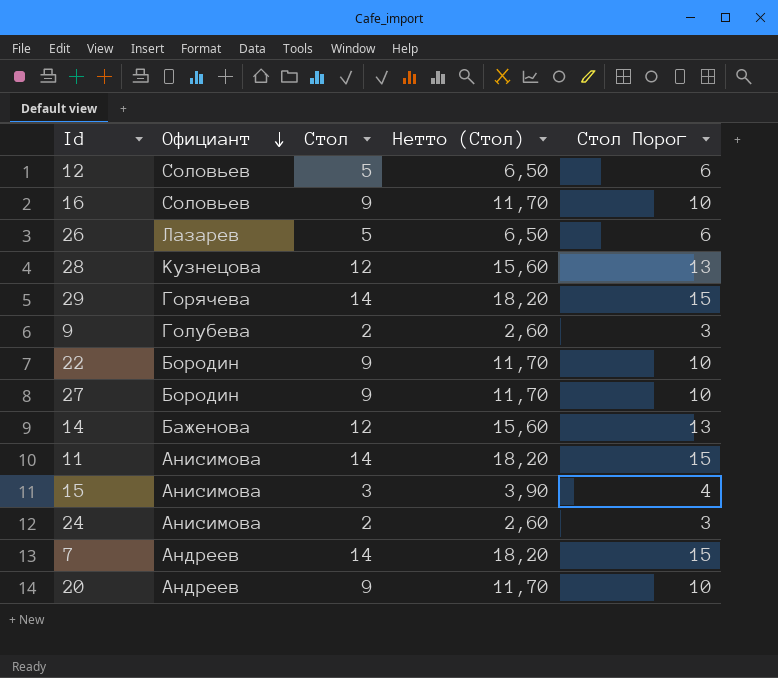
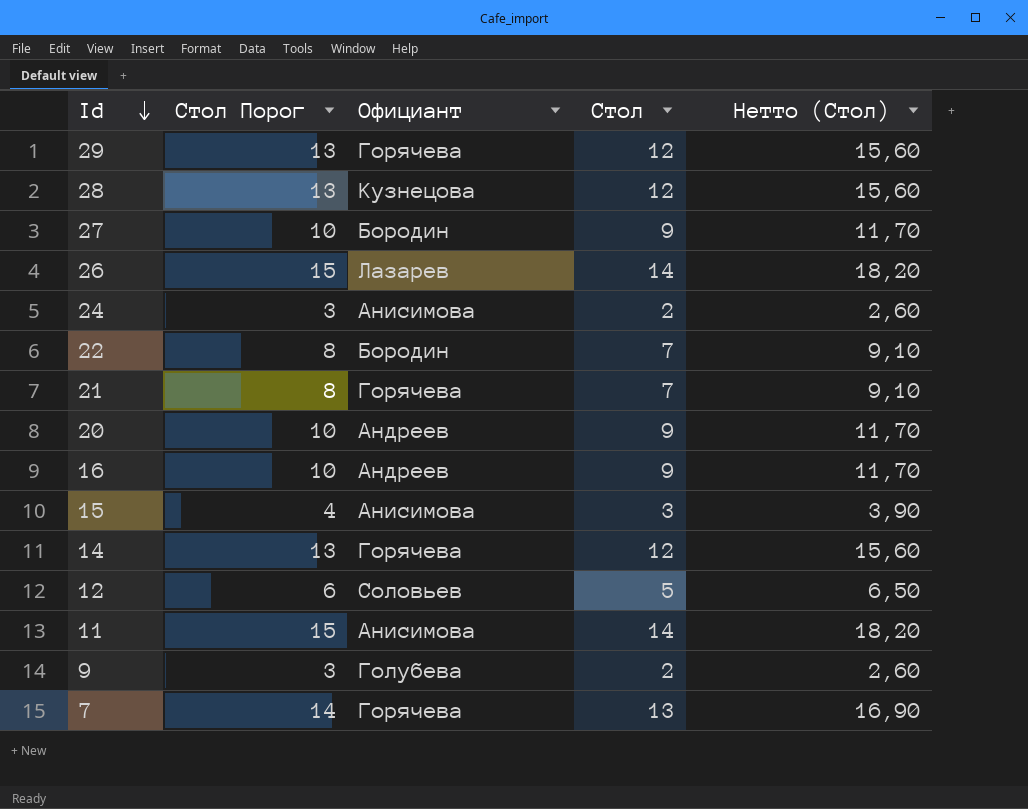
row order: Официант descending -> Id descending
column Стол Порог | position: 5 -> 2
29 | Стол Порог: 15 -> 13
29 | Стол: 14 -> 12
29 | Нетто (Стол): 18,20 -> 15,60
26 | Стол Порог: 6 -> 15
26 | Стол: 5 -> 14
26 | Нетто (Стол): 6,50 -> 18,20
22 | Стол Порог: 10 -> 8
22 | Стол: 9 -> 7
22 | Нетто (Стол): 11,70 -> 9,10
row 21: none -> 8 | Горячева | 7 | 9,10
16 | Официант: Соловьев -> Андреев
14 | Официант: Баженова -> Горячева
7 | Стол Порог: 15 -> 14
7 | Официант: Андреев -> Горячева
7 | Стол: 14 -> 13
7 | Нетто (Стол): 18,20 -> 16,90

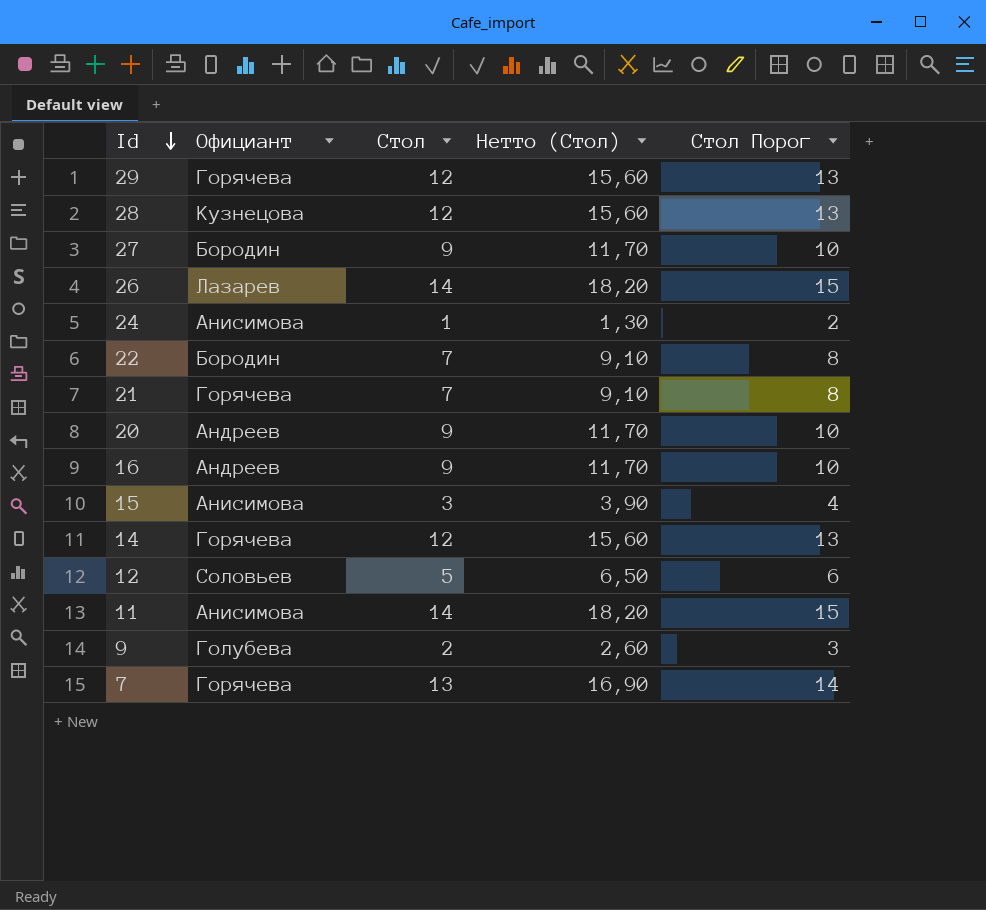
column Стол Порог | position: 2 -> 5
24 | Стол: 2 -> 1
24 | Нетто (Стол): 2,60 -> 1,30
24 | Стол Порог: 3 -> 2

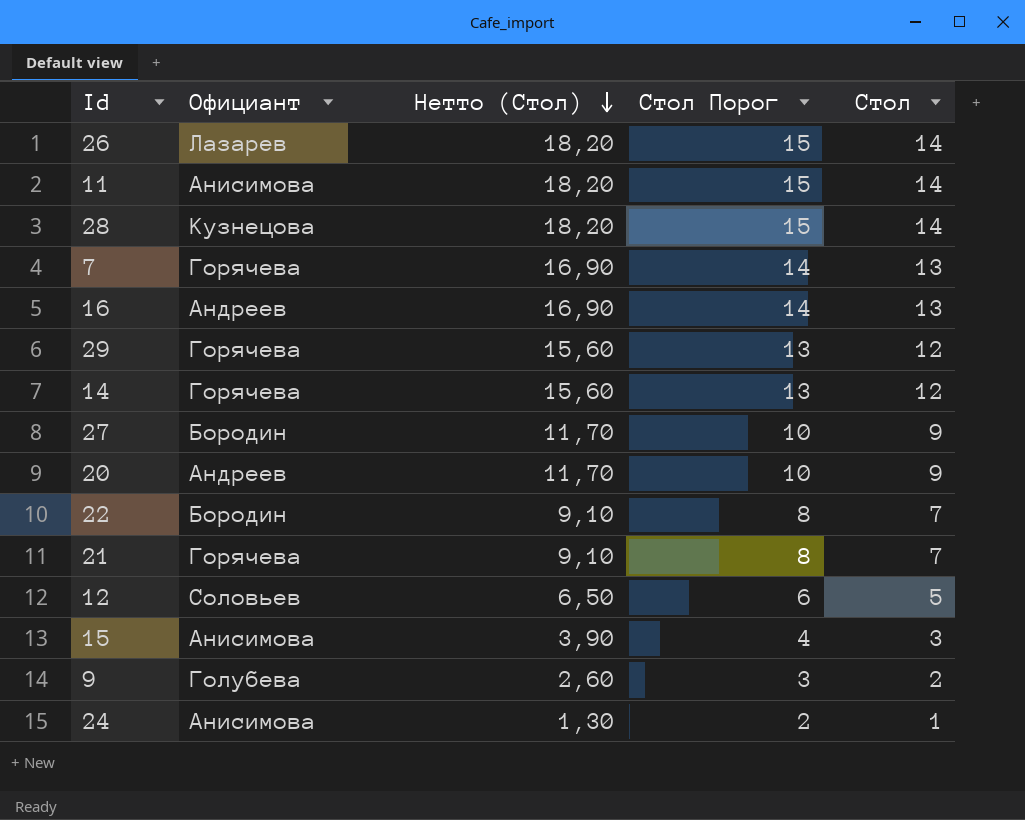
row order: Id descending -> Нетто (Стол) descending
column Стол | position: 3 -> 5
28 | Нетто (Стол): 15,60 -> 18,20
28 | Стол Порог: 13 -> 15
28 | Стол: 12 -> 14
16 | Нетто (Стол): 11,70 -> 16,90
16 | Стол Порог: 10 -> 14
16 | Стол: 9 -> 13

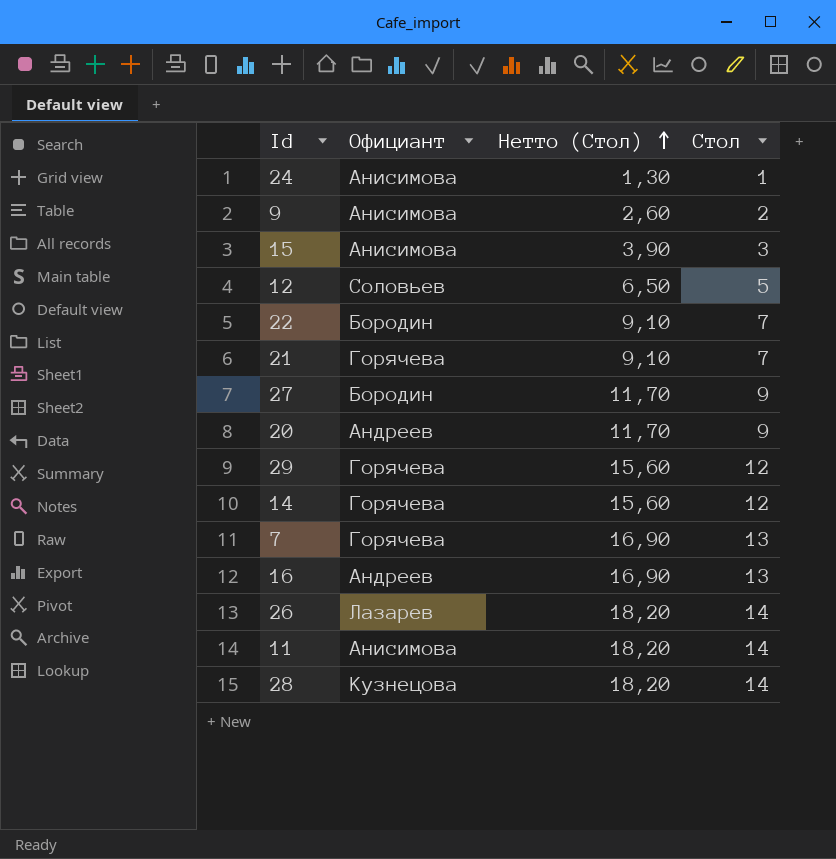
row order: Нетто (Стол) descending -> Нетто (Стол) ascending
column Стол Порог | formula: [Стол] + 1 -> none
9 | Официант: Голубева -> Анисимова

